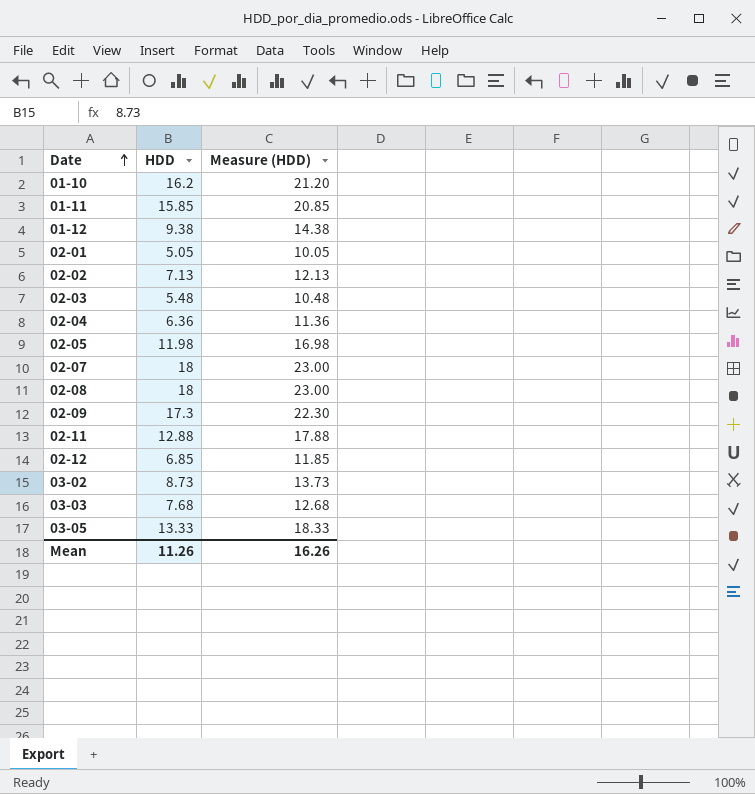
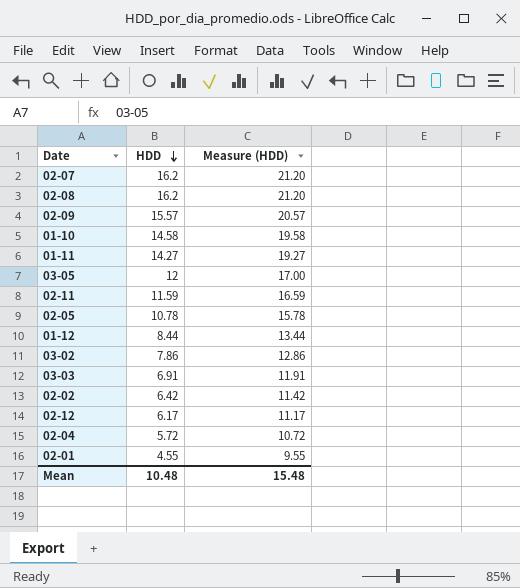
row order: Date ascending -> HDD descending
row 02-03: 5.48 | 10.48 -> none
02-07 | HDD: 18 -> 16.2
02-07 | Measure (HDD): 23.00 -> 21.20
02-08 | HDD: 18 -> 16.2
02-08 | Measure (HDD): 23.00 -> 21.20
02-09 | HDD: 17.3 -> 15.57
02-09 | Measure (HDD): 22.30 -> 20.57
01-10 | HDD: 16.2 -> 14.58
01-10 | Measure (HDD): 21.20 -> 19.58
01-11 | HDD: 15.85 -> 14.27
01-11 | Measure (HDD): 20.85 -> 19.27
03-05 | HDD: 13.33 -> 12
03-05 | Measure (HDD): 18.33 -> 17.00
02-11 | HDD: 12.88 -> 11.59
02-11 | Measure (HDD): 17.88 -> 16.59
02-05 | HDD: 11.98 -> 10.78
02-05 | Measure (HDD): 16.98 -> 15.78
01-12 | HDD: 9.38 -> 8.44
01-12 | Measure (HDD): 14.38 -> 13.44
03-02 | HDD: 8.73 -> 7.86
03-02 | Measure (HDD): 13.73 -> 12.86
03-03 | HDD: 7.68 -> 6.91
03-03 | Measure (HDD): 12.68 -> 11.91
02-02 | HDD: 7.13 -> 6.42
02-02 | Measure (HDD): 12.13 -> 11.42
02-12 | HDD: 6.85 -> 6.17
02-12 | Measure (HDD): 11.85 -> 11.17
02-04 | HDD: 6.36 -> 5.72
02-04 | Measure (HDD): 11.36 -> 10.72
02-01 | HDD: 5.05 -> 4.55
02-01 | Measure (HDD): 10.05 -> 9.55
Mean | HDD: 11.26 -> 10.48
Mean | Measure (HDD): 16.26 -> 15.48

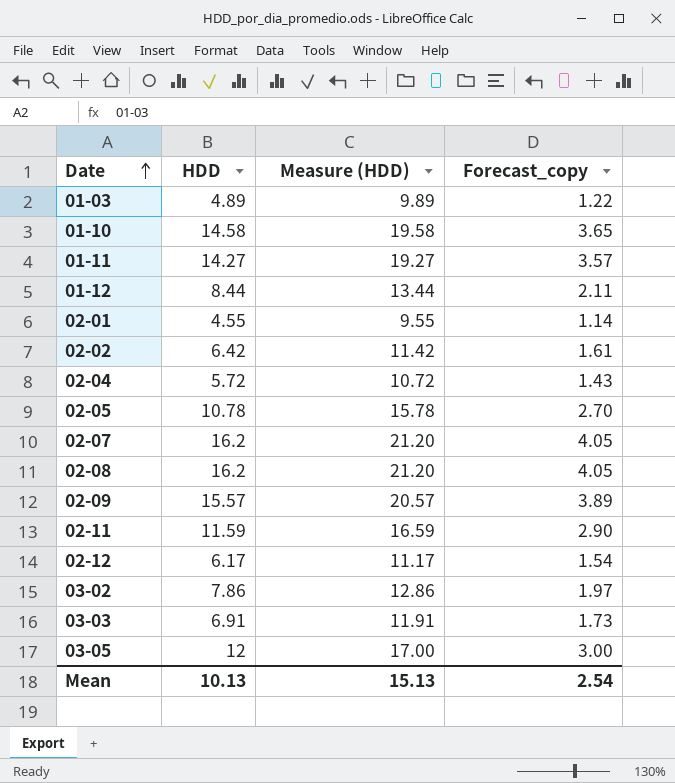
row order: HDD descending -> Date ascending
column Forecast_copy | formula: none -> [HDD] * 0.25
row 01-03: none -> 4.89 | 9.89 | 1.22
Mean | HDD: 10.48 -> 10.13
Mean | Measure (HDD): 15.48 -> 15.13

